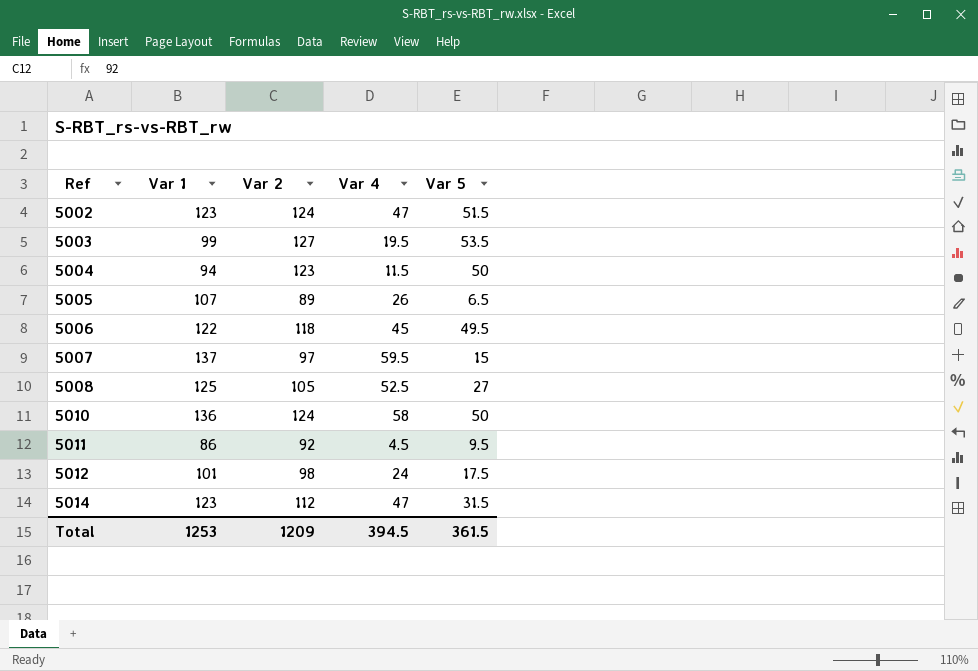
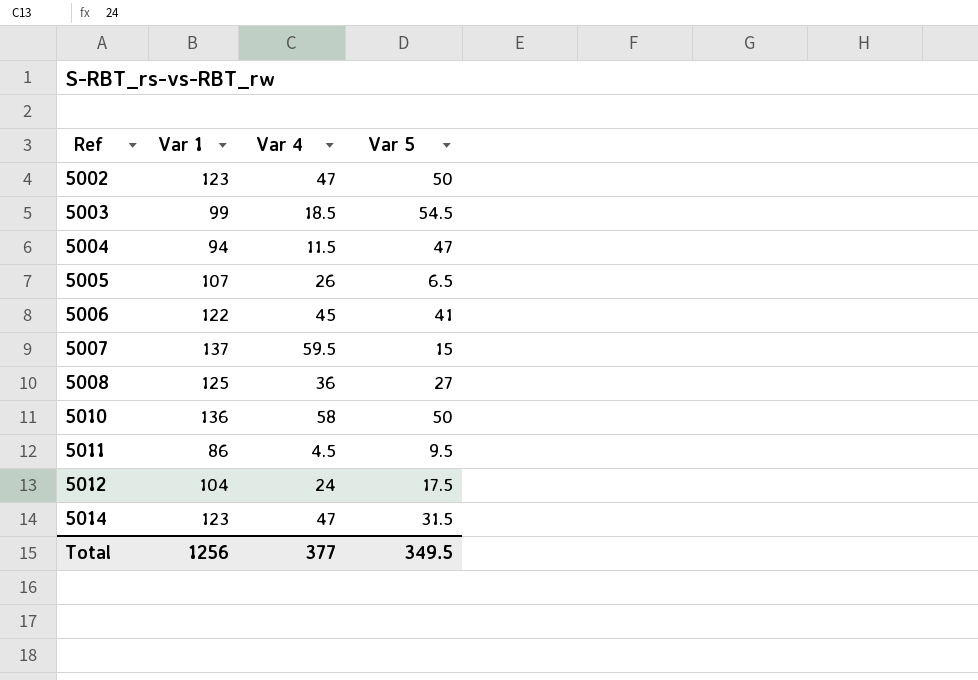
column Var 2 | position: 3 -> none
5002 | Var 5: 51.5 -> 50
5003 | Var 4: 19.5 -> 18.5
5003 | Var 5: 53.5 -> 54.5
5004 | Var 5: 50 -> 47
5006 | Var 5: 49.5 -> 41
5008 | Var 4: 52.5 -> 36
5012 | Var 1: 101 -> 104
Total | Var 1: 1253 -> 1256
Total | Var 4: 394.5 -> 377
Total | Var 5: 361.5 -> 349.5

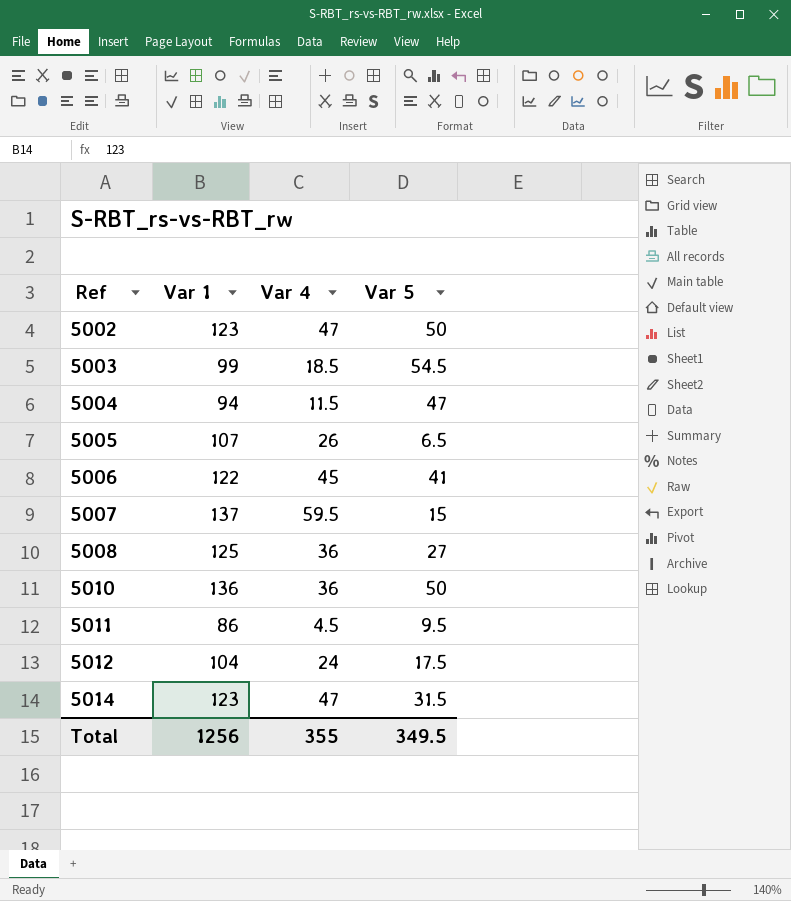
5010 | Var 4: 58 -> 36
Total | Var 4: 377 -> 355

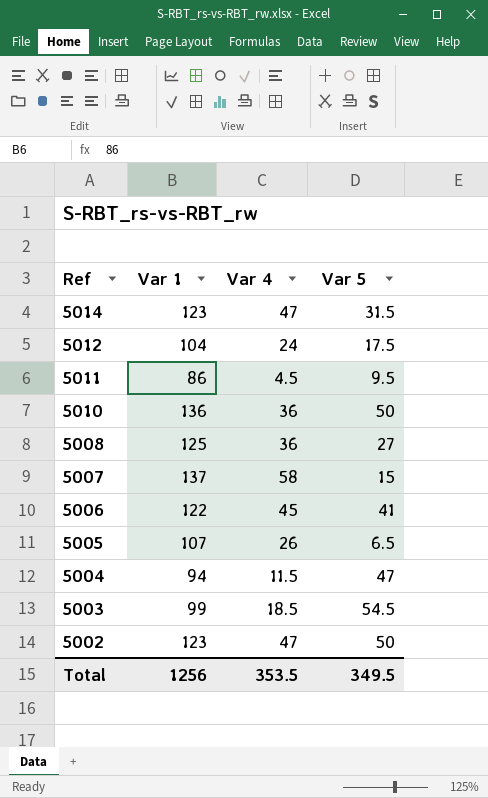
row order: Ref ascending -> Ref descending
5007 | Var 4: 59.5 -> 58
Total | Var 4: 355 -> 353.5

